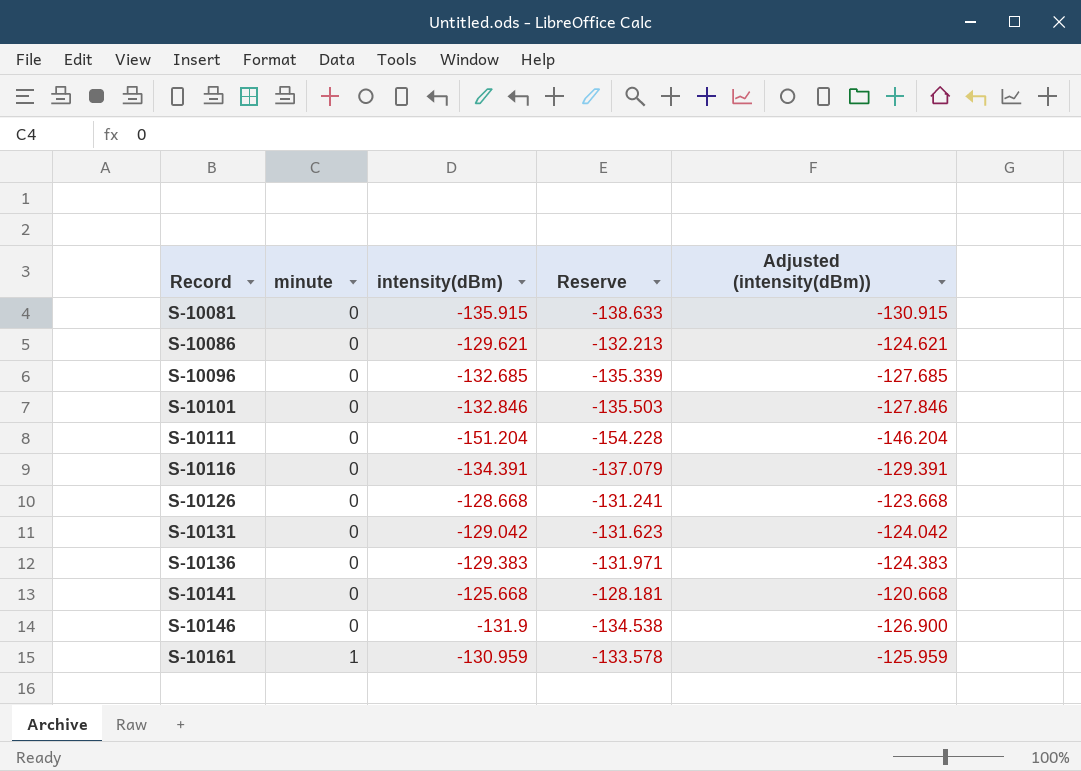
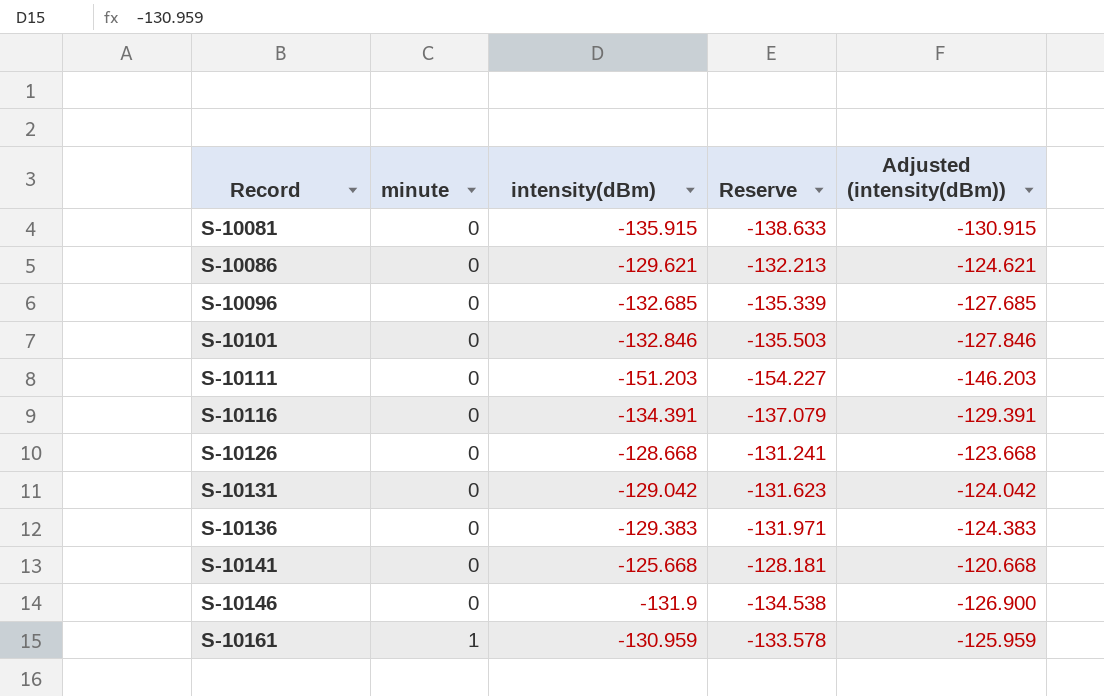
S-10111 | intensity(dBm): -151.204 -> -151.203
S-10111 | Reserve: -154.228 -> -154.227
S-10111 | Adjusted (intensity(dBm)): -146.204 -> -146.203

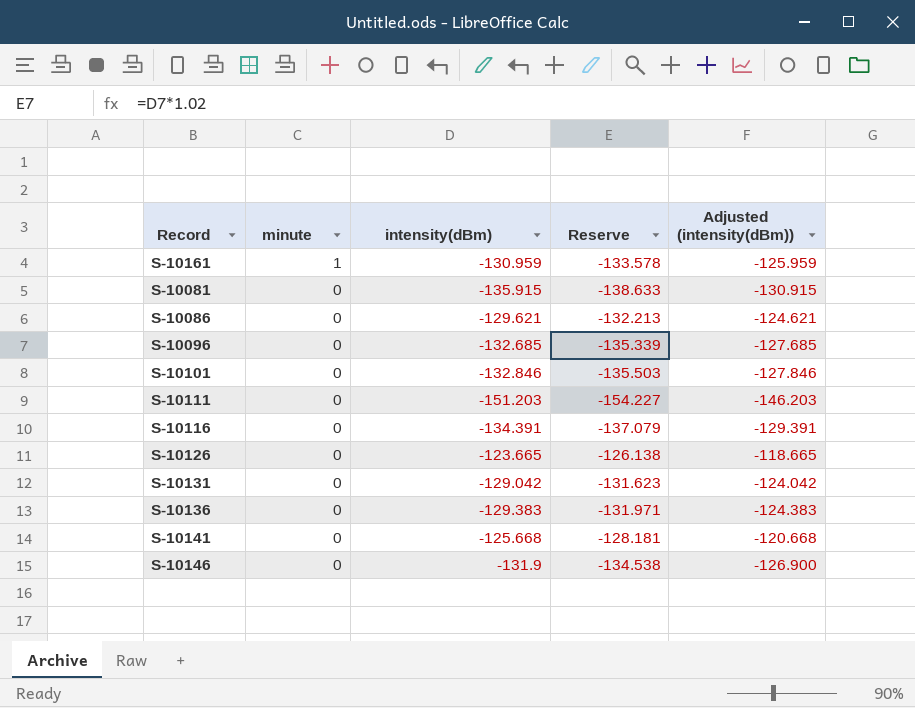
row order: Record ascending -> minute descending
S-10126 | intensity(dBm): -128.668 -> -123.665
S-10126 | Reserve: -131.241 -> -126.138
S-10126 | Adjusted (intensity(dBm)): -123.668 -> -118.665

